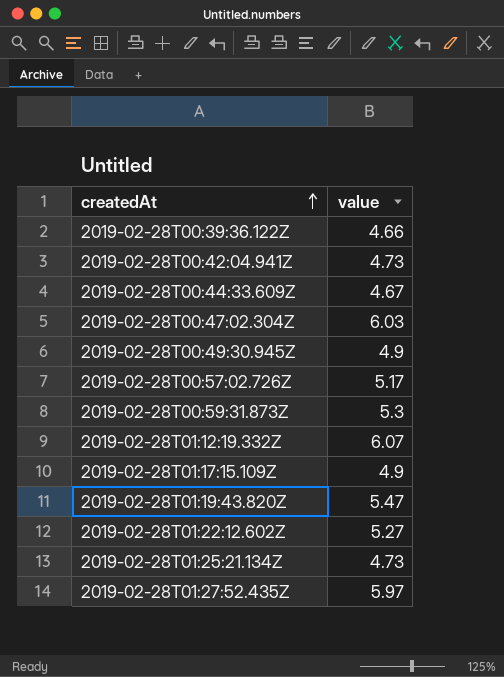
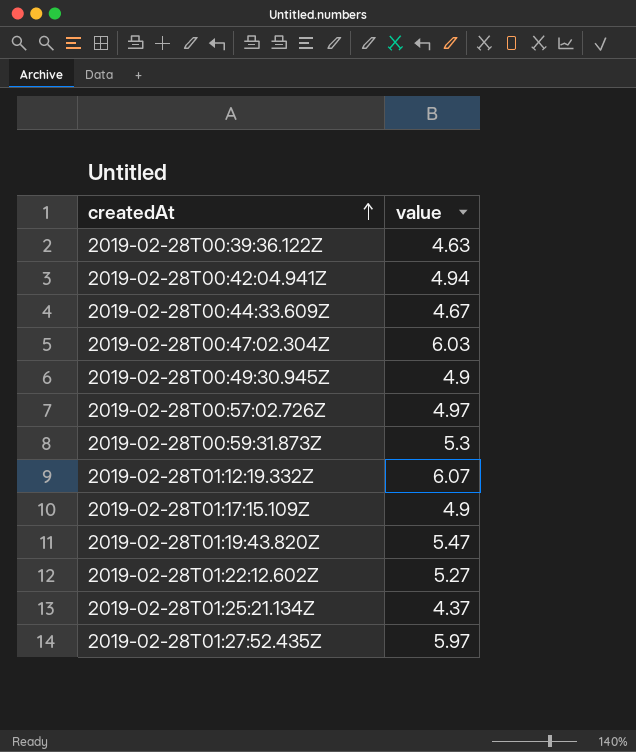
2019-02-28T00:39:36.122Z | value: 4.66 -> 4.63
2019-02-28T00:42:04.941Z | value: 4.73 -> 4.94
2019-02-28T00:57:02.726Z | value: 5.17 -> 4.97
2019-02-28T01:25:21.134Z | value: 4.73 -> 4.37

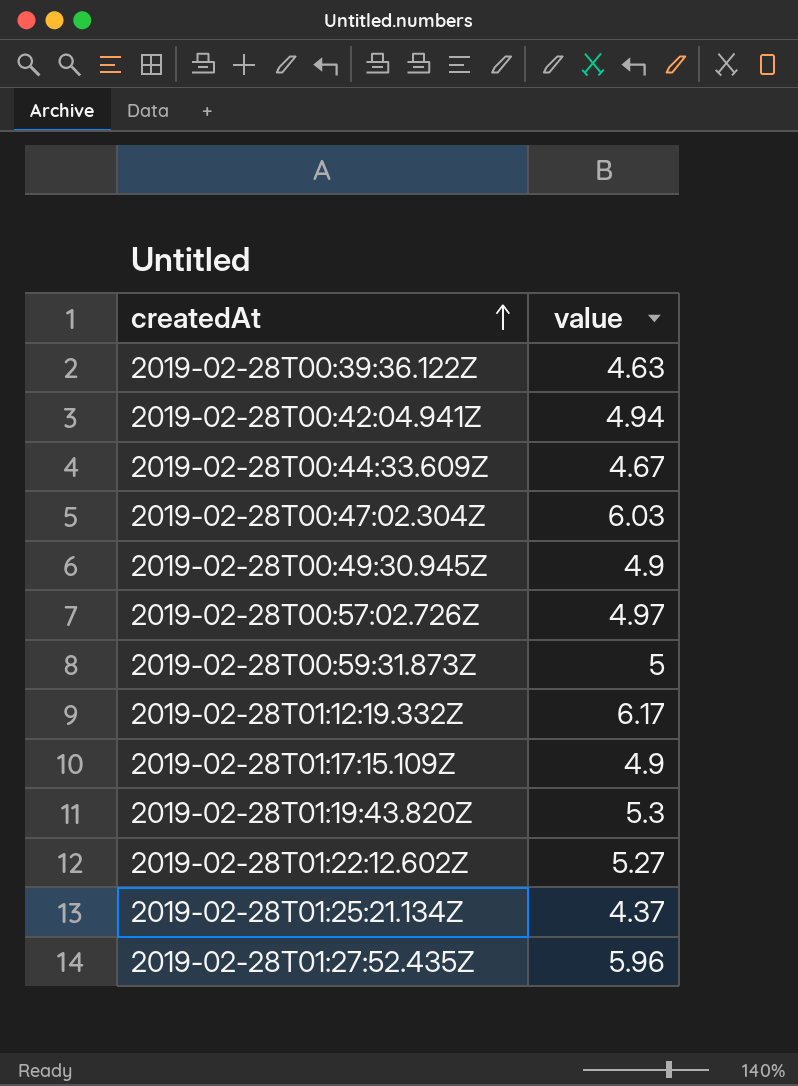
2019-02-28T00:59:31.873Z | value: 5.3 -> 5
2019-02-28T01:12:19.332Z | value: 6.07 -> 6.17
2019-02-28T01:19:43.820Z | value: 5.47 -> 5.3
2019-02-28T01:27:52.435Z | value: 5.97 -> 5.96

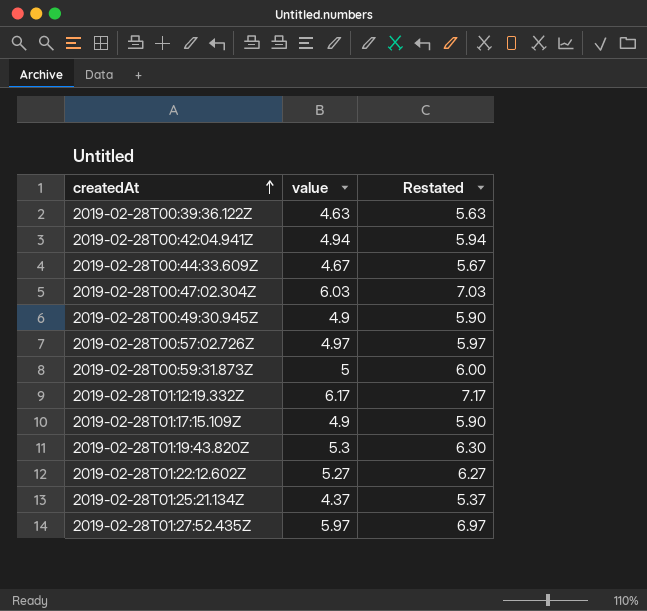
column Restated | formula: none -> [value] + 1
2019-02-28T01:27:52.435Z | value: 5.96 -> 5.97

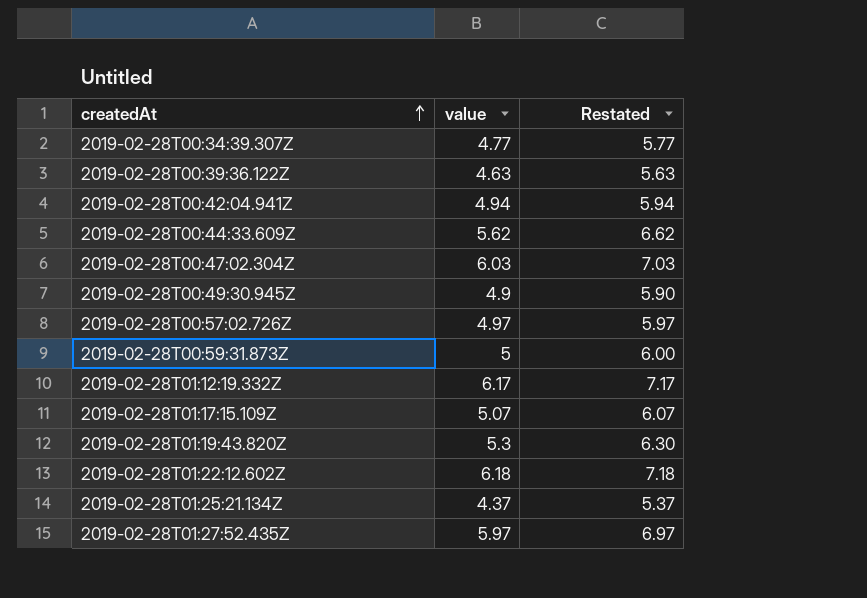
row 2019-02-28T00:34:39.307Z: none -> 4.77 | 5.77
2019-02-28T00:44:33.609Z | value: 4.67 -> 5.62
2019-02-28T00:44:33.609Z | Restated: 5.67 -> 6.62
2019-02-28T01:17:15.109Z | value: 4.9 -> 5.07
2019-02-28T01:17:15.109Z | Restated: 5.90 -> 6.07
2019-02-28T01:22:12.602Z | value: 5.27 -> 6.18
2019-02-28T01:22:12.602Z | Restated: 6.27 -> 7.18

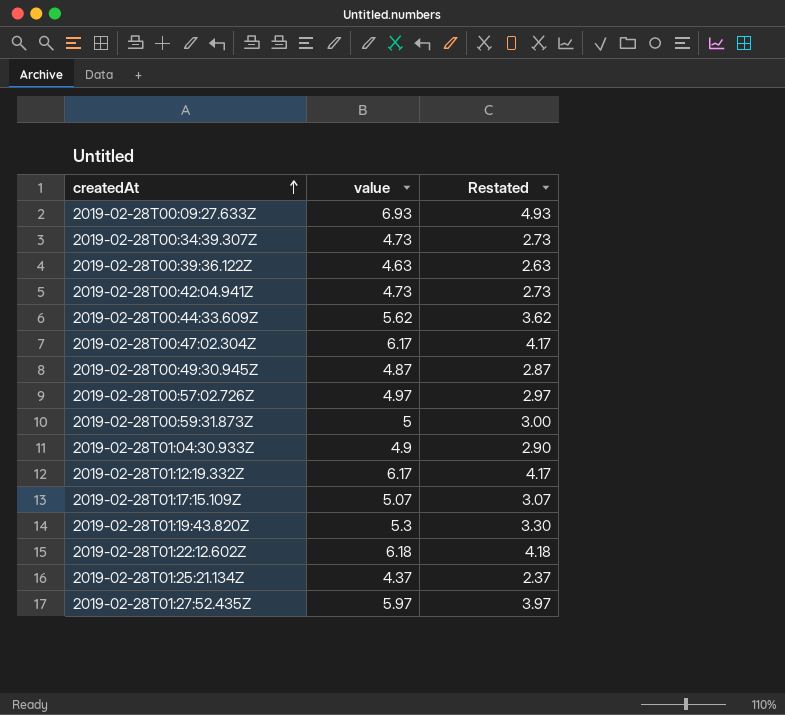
column Restated | formula: [value] + 1 -> [value] - 2
row 2019-02-28T00:09:27.633Z: none -> 6.93 | 4.93
2019-02-28T00:34:39.307Z | value: 4.77 -> 4.73
2019-02-28T00:42:04.941Z | value: 4.94 -> 4.73
2019-02-28T00:47:02.304Z | value: 6.03 -> 6.17
2019-02-28T00:49:30.945Z | value: 4.9 -> 4.87
row 2019-02-28T01:04:30.933Z: none -> 4.9 | 2.90

